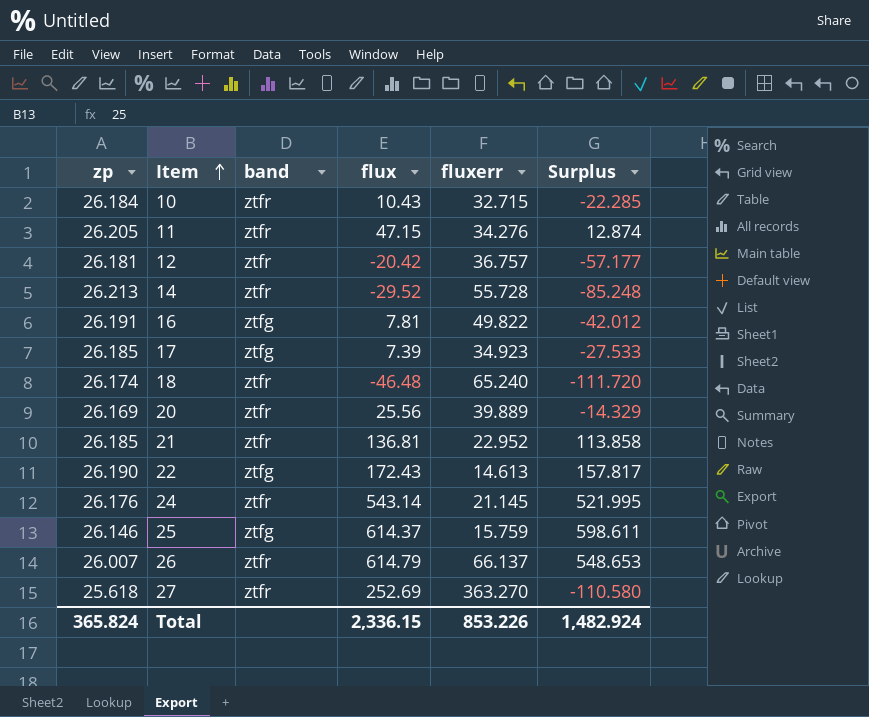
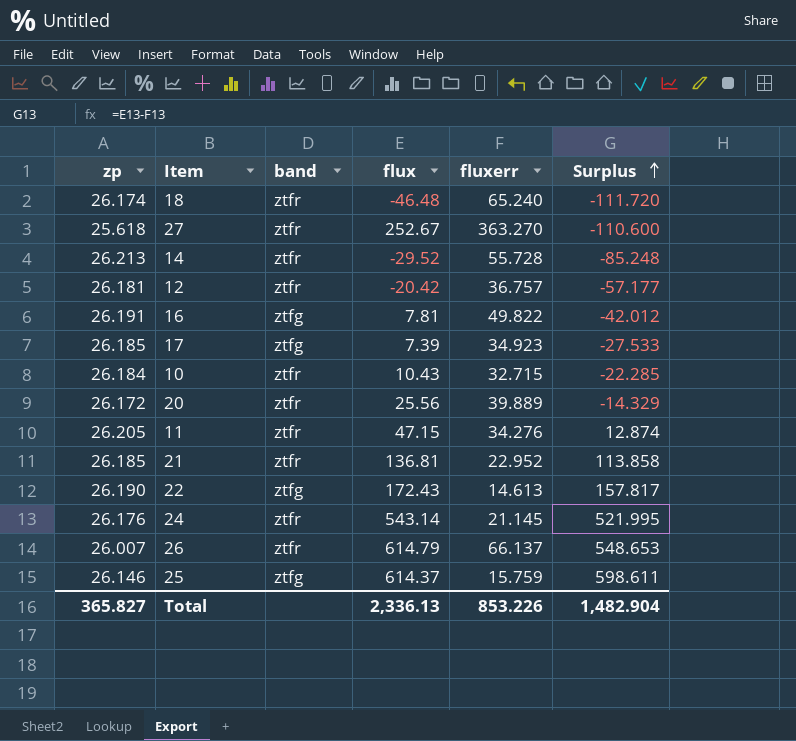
row order: Item ascending -> Surplus ascending
27 | flux: 252.69 -> 252.67
27 | Surplus: -110.580 -> -110.600
20 | zp: 26.169 -> 26.172
Total | zp: 365.824 -> 365.827
Total | flux: 2,336.15 -> 2,336.13
Total | Surplus: 1,482.924 -> 1,482.904

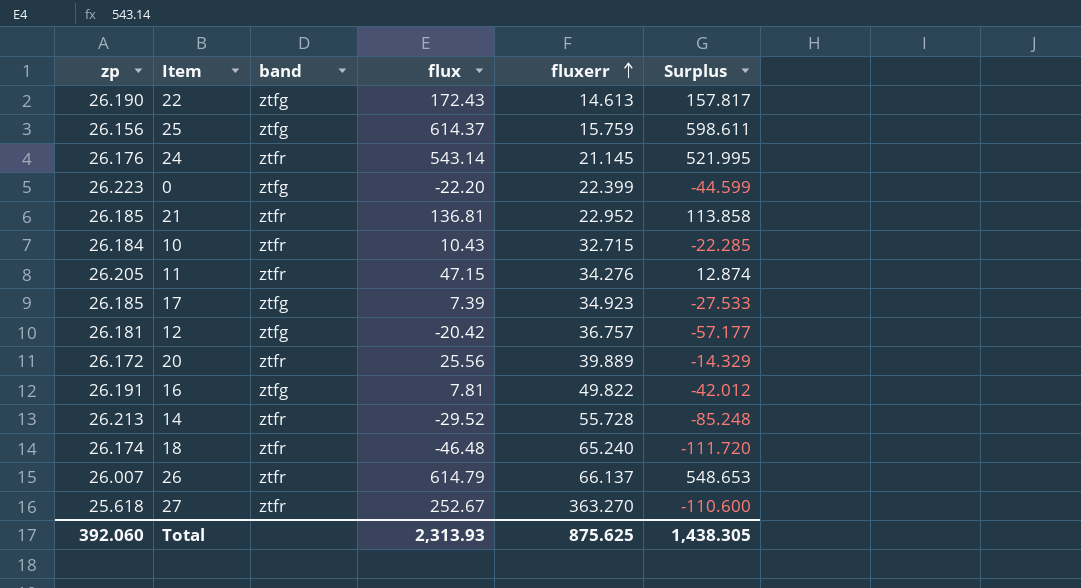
row order: Surplus ascending -> fluxerr ascending
25 | zp: 26.146 -> 26.156
row 0: none -> 26.223 | ztfg | -22.20 | 22.399 | -44.599
12 | band: ztfr -> ztfg
Total | zp: 365.827 -> 392.060
Total | flux: 2,336.13 -> 2,313.93
Total | fluxerr: 853.226 -> 875.625
Total | Surplus: 1,482.904 -> 1,438.305

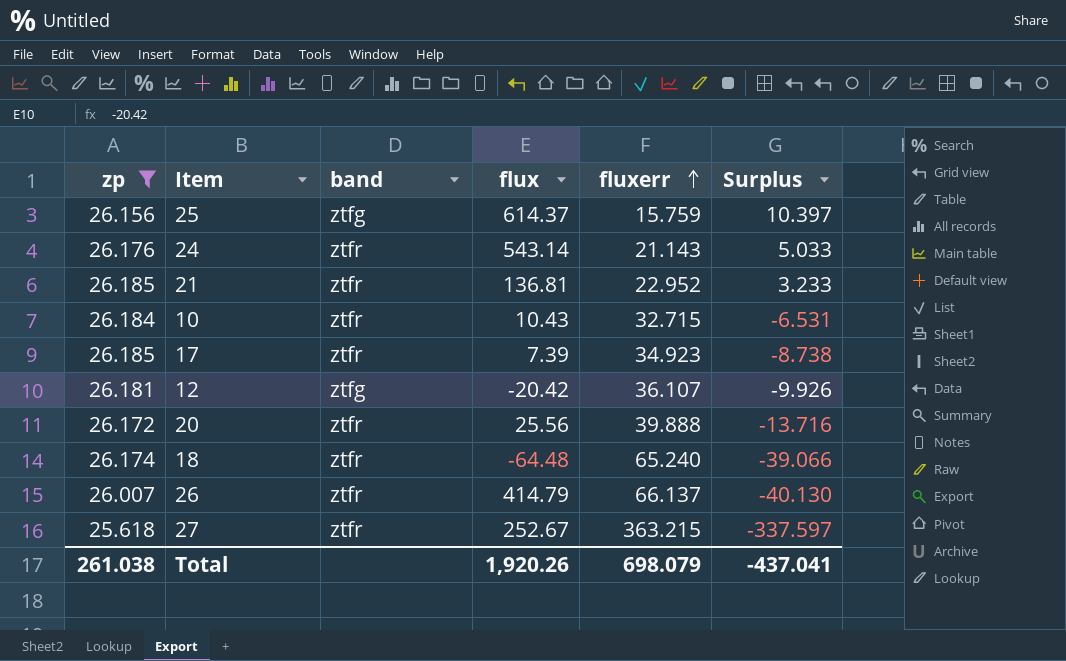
filter: none -> zp <= 26.185
column Surplus | formula: [flux] - [fluxerr] -> [zp] - [fluxerr]
24 | fluxerr: 21.145 -> 21.143
17 | band: ztfg -> ztfr
12 | fluxerr: 36.757 -> 36.107
20 | fluxerr: 39.889 -> 39.888
18 | flux: -46.48 -> -64.48
26 | flux: 614.79 -> 414.79
27 | fluxerr: 363.270 -> 363.215
Total | zp: 392.060 -> 261.038
Total | flux: 2,313.93 -> 1,920.26
Total | fluxerr: 875.625 -> 698.079
Total | Surplus: 1,438.305 -> -437.041

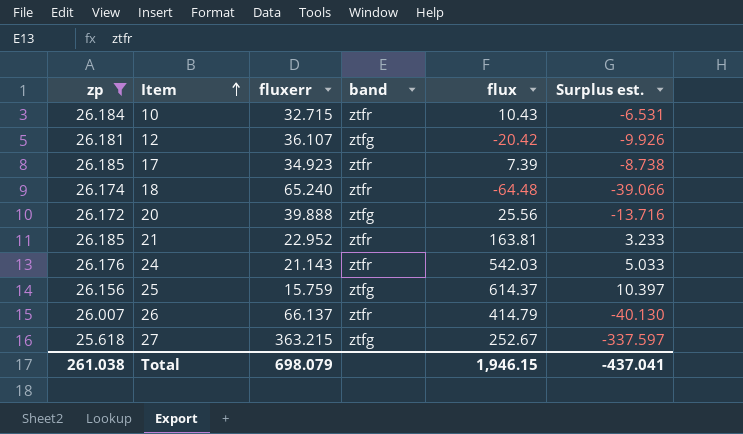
row order: fluxerr ascending -> Item ascending
column fluxerr | position: 5 -> 3
column name: Surplus -> Surplus est.
20 | band: ztfr -> ztfg
21 | flux: 136.81 -> 163.81
24 | flux: 543.14 -> 542.03
27 | band: ztfr -> ztfg
Total | flux: 1,920.26 -> 1,946.15

